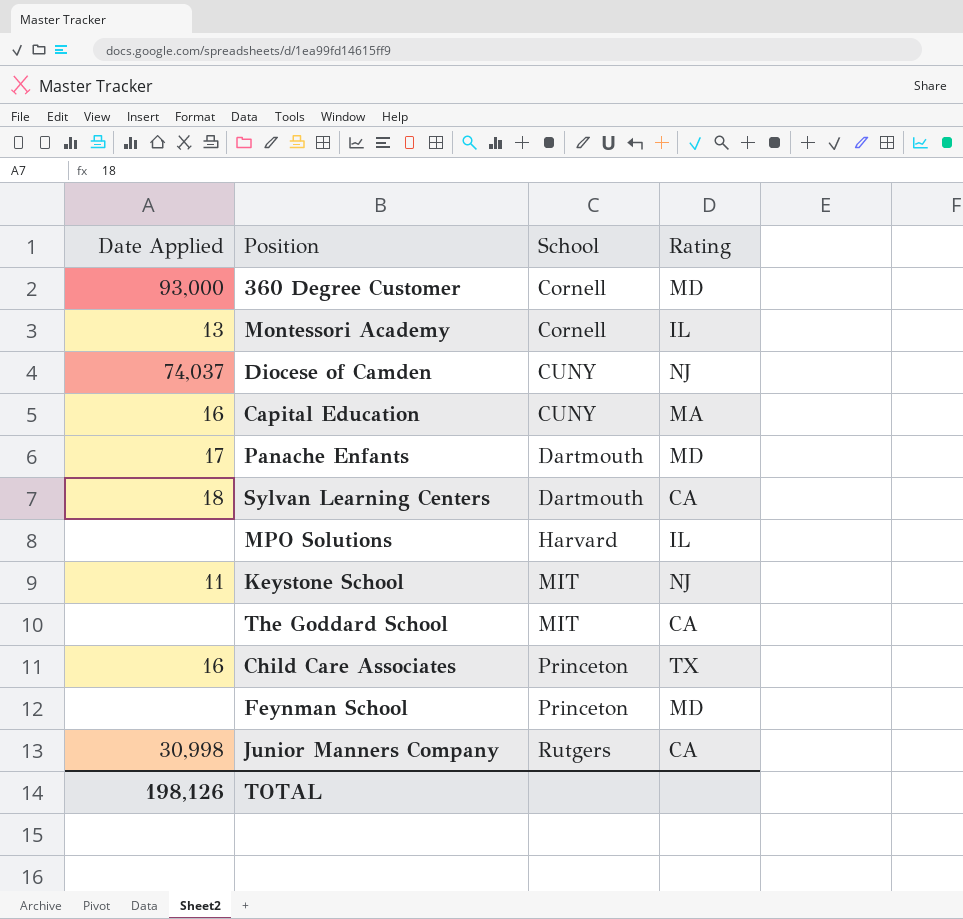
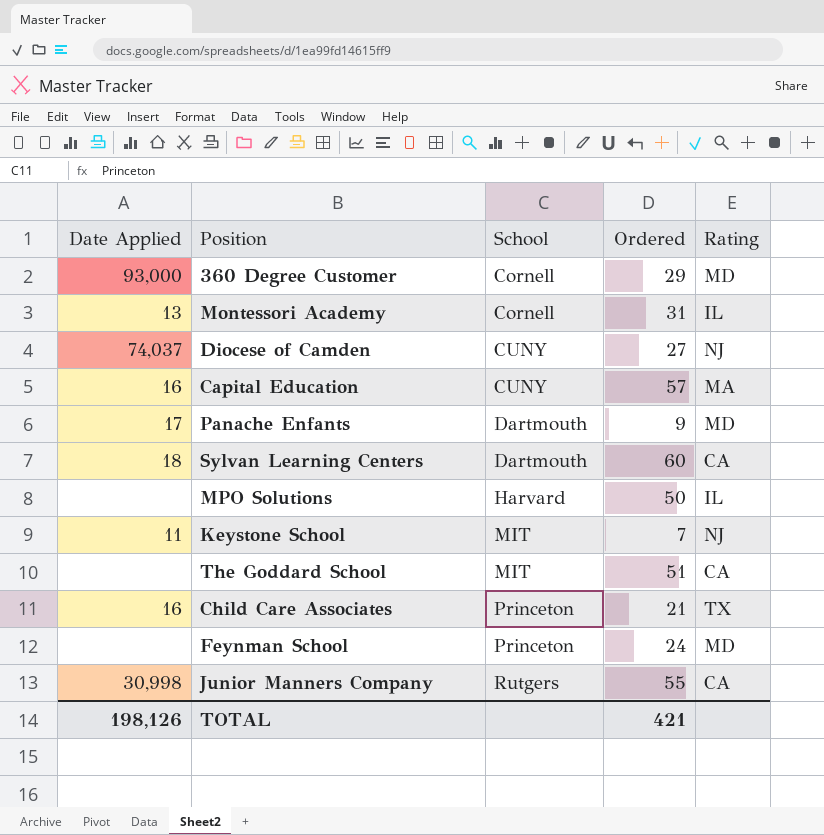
column Ordered | position: none -> 4

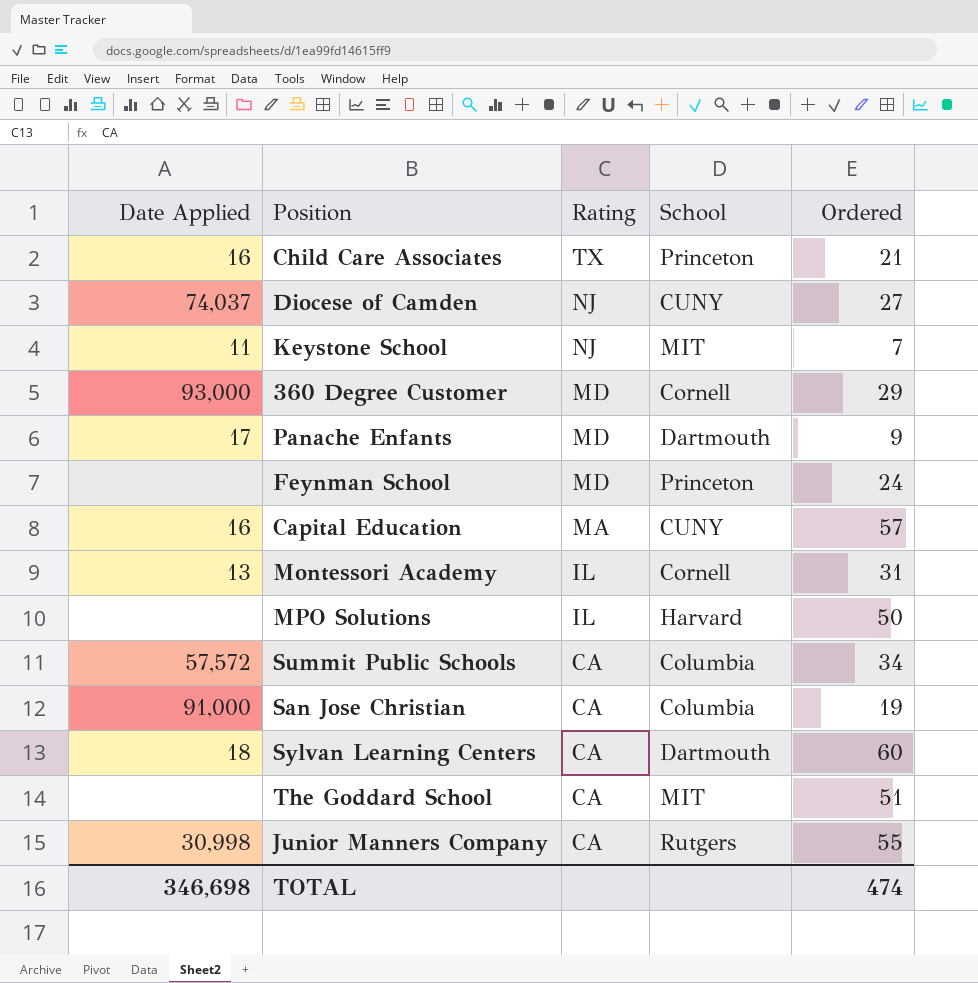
row order: School ascending -> Rating descending
column Rating | position: 5 -> 3
row Summit Public Schools: none -> 57,572 | CA | Columbia | 34
row San Jose Christian: none -> 91,000 | CA | Columbia | 19
TOTAL | Date Applied: 198,126 -> 346,698
TOTAL | Ordered: 421 -> 474

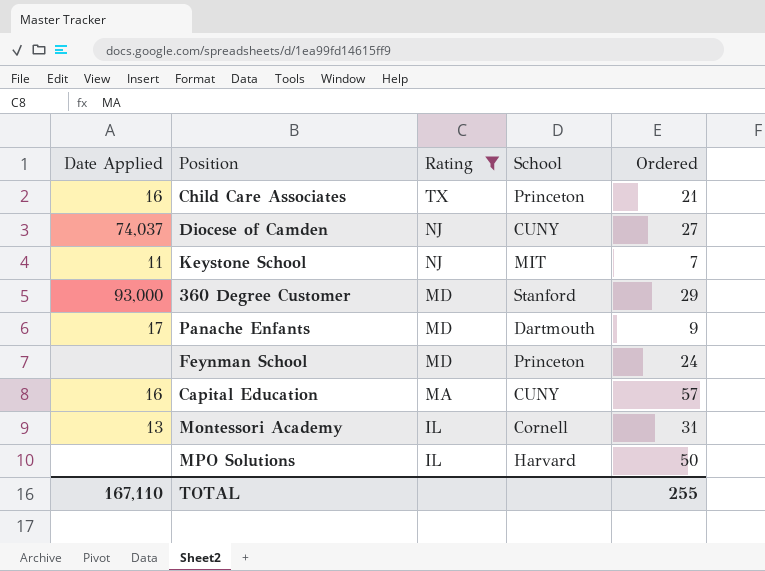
filter: none -> Rating != CA
360 Degree Customer | School: Cornell -> Stanford
TOTAL | Date Applied: 346,698 -> 167,110
TOTAL | Ordered: 474 -> 255

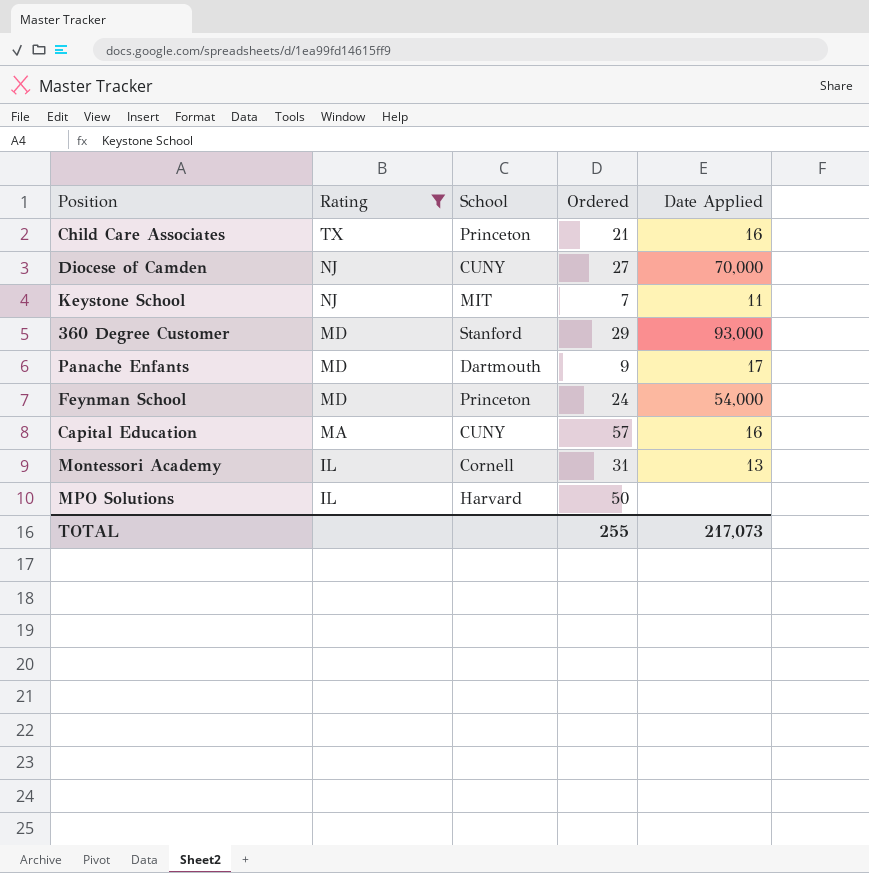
column Date Applied | position: 1 -> 5
Diocese of Camden | Date Applied: 74,037 -> 70,000
Feynman School | Date Applied: none -> 54,000
TOTAL | Date Applied: 167,110 -> 217,073

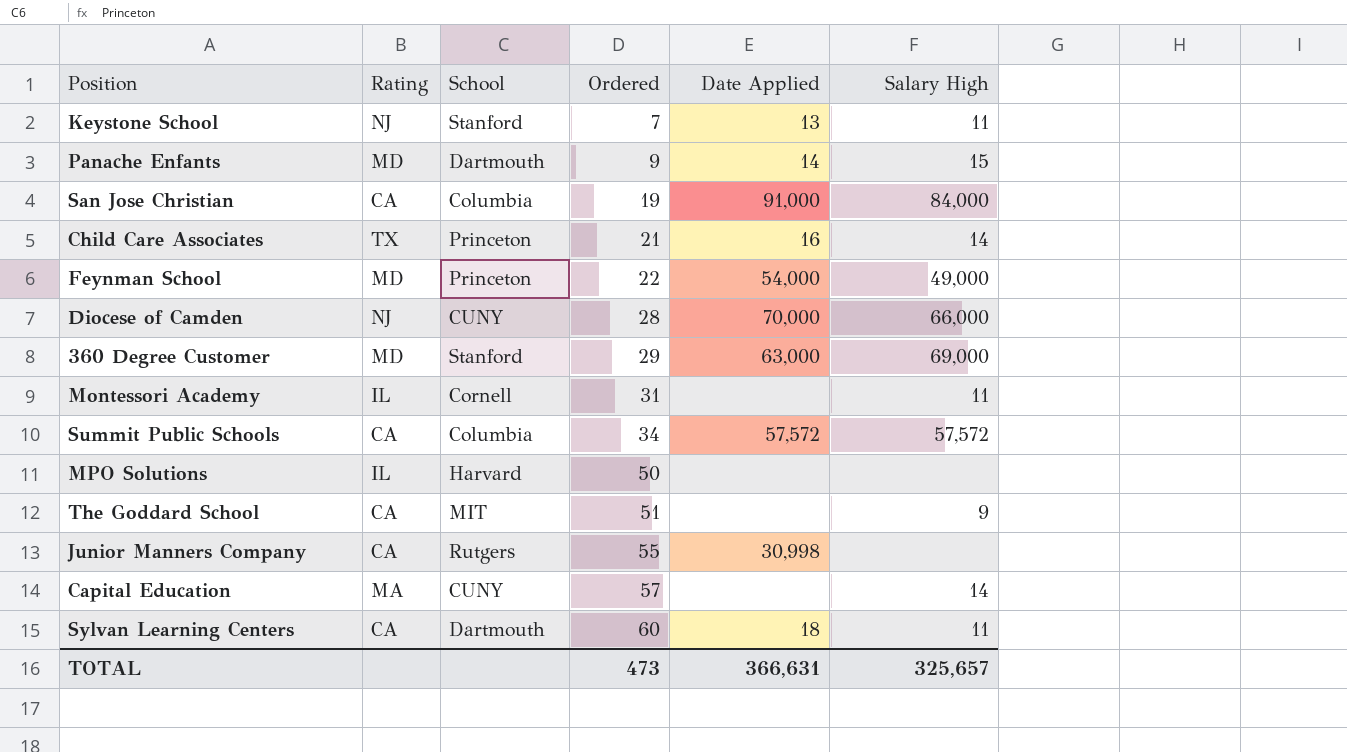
filter: Rating != CA -> none
row order: Rating descending -> Ordered ascending
column Salary High | position: none -> 6
Keystone School | School: MIT -> Stanford
Keystone School | Date Applied: 11 -> 13
Panache Enfants | Date Applied: 17 -> 14
Feynman School | Ordered: 24 -> 22
Diocese of Camden | Ordered: 27 -> 28
360 Degree Customer | Date Applied: 93,000 -> 63,000
Montessori Academy | Date Applied: 13 -> none
Capital Education | Date Applied: 16 -> none
TOTAL | Ordered: 255 -> 473
TOTAL | Date Applied: 217,073 -> 366,631

